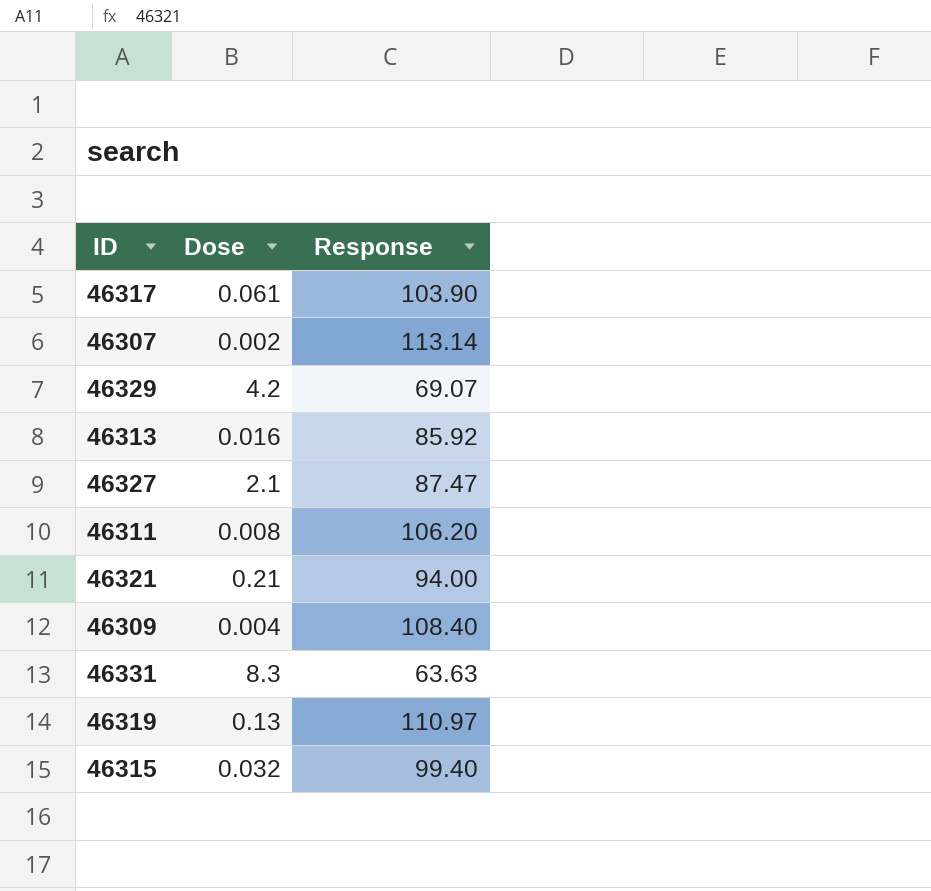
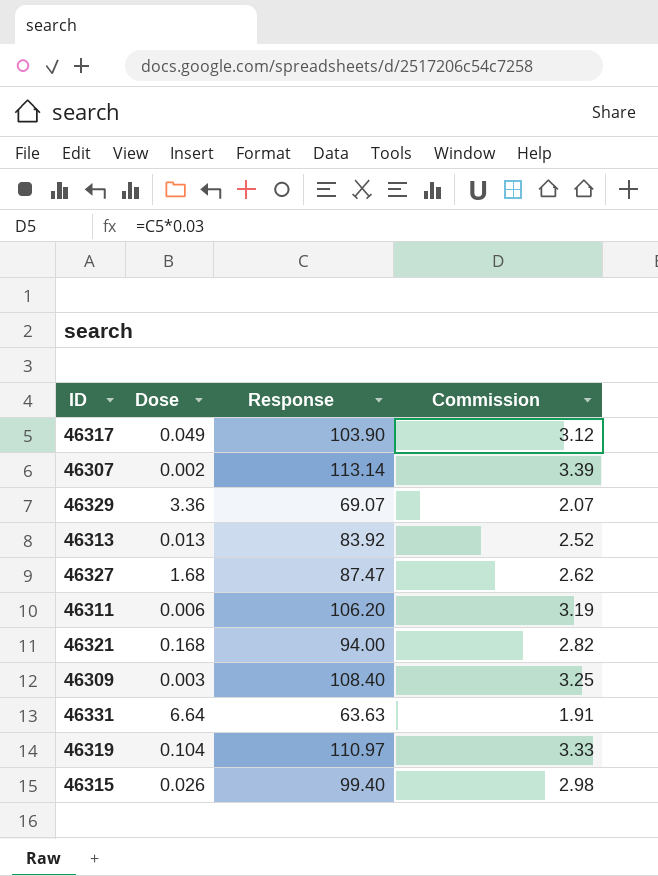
column Commission | formula: none -> [Response] * 0.03
46317 | Dose: 0.061 -> 0.049
46329 | Dose: 4.2 -> 3.36
46313 | Dose: 0.016 -> 0.013
46313 | Response: 85.92 -> 83.92
46327 | Dose: 2.1 -> 1.68
46311 | Dose: 0.008 -> 0.006
46321 | Dose: 0.21 -> 0.168
46309 | Dose: 0.004 -> 0.003
46331 | Dose: 8.3 -> 6.64
46319 | Dose: 0.13 -> 0.104
46315 | Dose: 0.032 -> 0.026

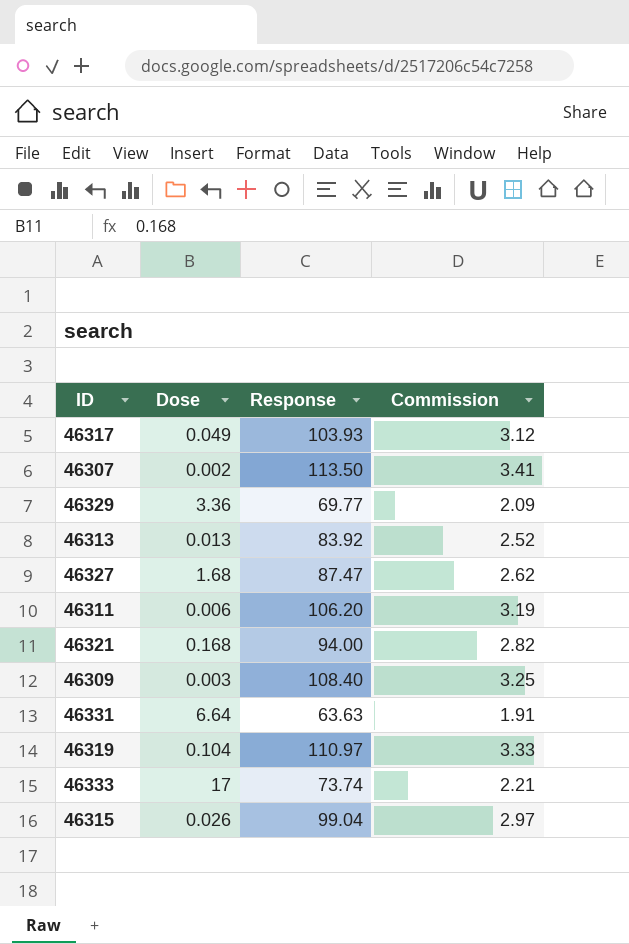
46317 | Response: 103.90 -> 103.93
46307 | Response: 113.14 -> 113.50
46307 | Commission: 3.39 -> 3.41
46329 | Response: 69.07 -> 69.77
46329 | Commission: 2.07 -> 2.09
row 46333: none -> 17 | 73.74 | 2.21
46315 | Response: 99.40 -> 99.04
46315 | Commission: 2.98 -> 2.97

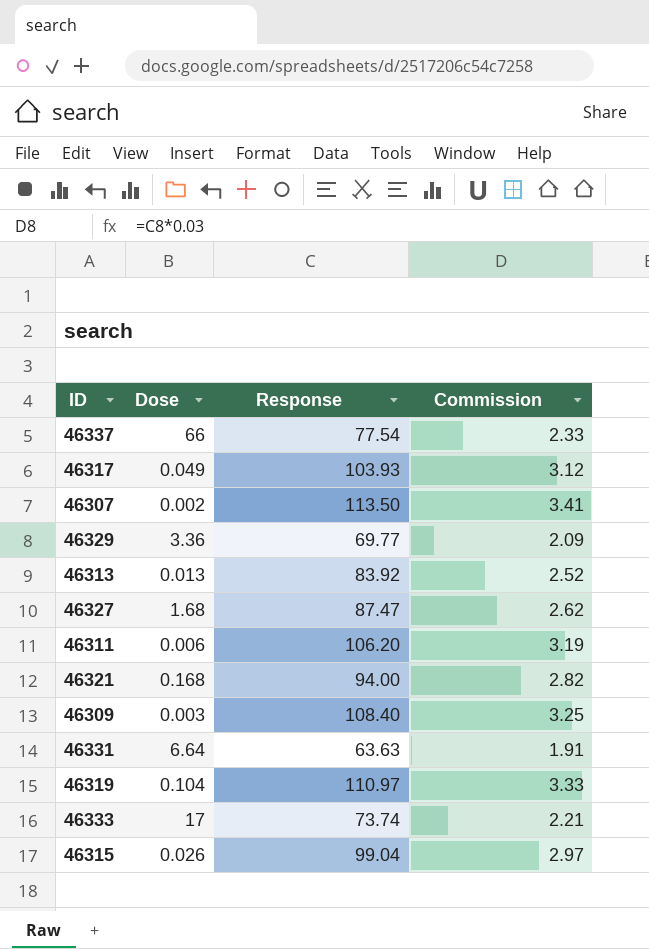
row 46337: none -> 66 | 77.54 | 2.33

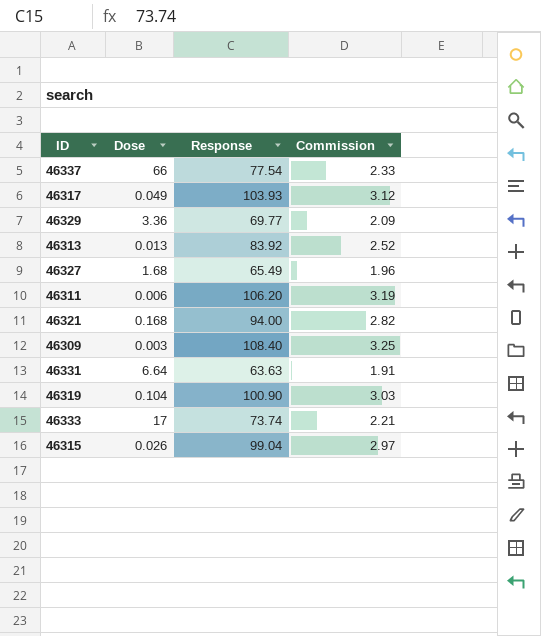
row 46307: 0.002 | 113.50 | 3.41 -> none
46327 | Response: 87.47 -> 65.49
46327 | Commission: 2.62 -> 1.96
46319 | Response: 110.97 -> 100.90
46319 | Commission: 3.33 -> 3.03

